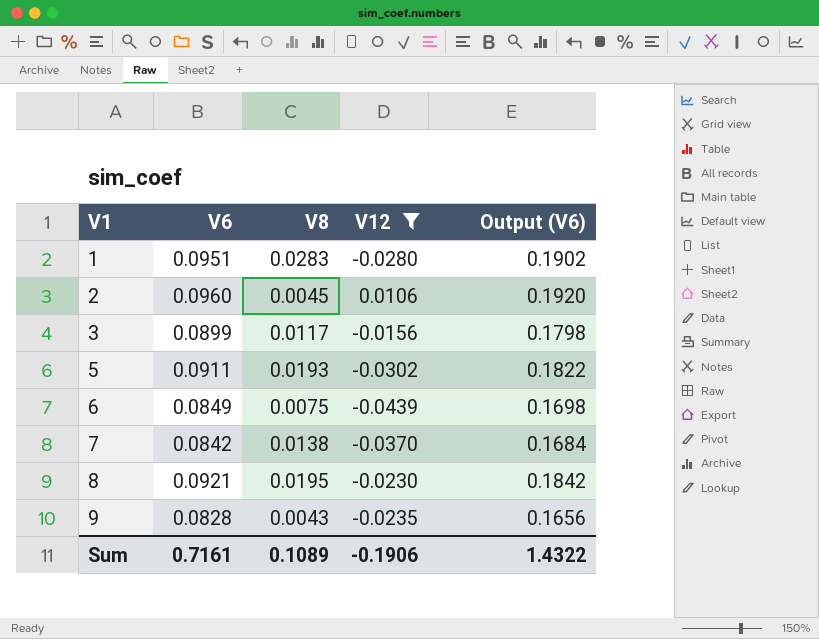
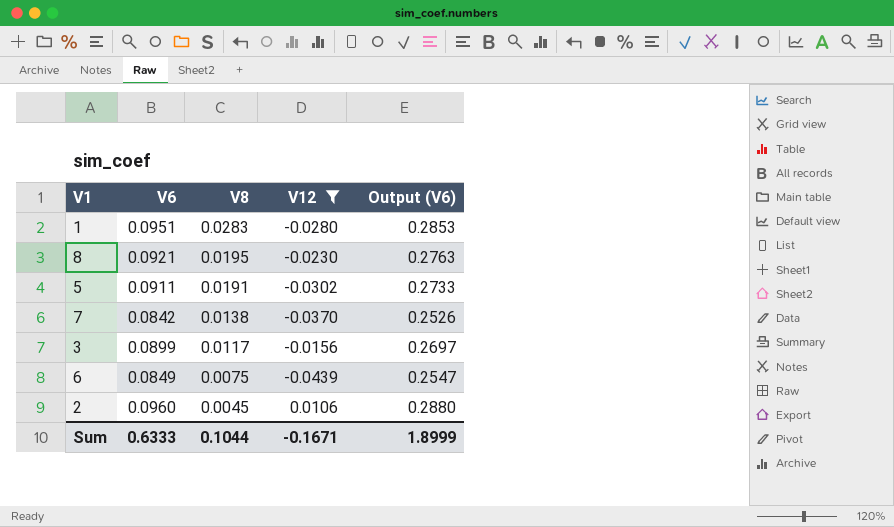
row order: V1 ascending -> V8 descending
column Output (V6) | formula: [V6] * 2 -> [V6] * 3
row 9: 0.0828 | 0.0043 | -0.0235 | 0.1656 -> none
5 | V8: 0.0193 -> 0.0191
Sum | V6: 0.7161 -> 0.6333
Sum | V8: 0.1089 -> 0.1044
Sum | V12: -0.1906 -> -0.1671
Sum | Output (V6): 1.4322 -> 1.8999

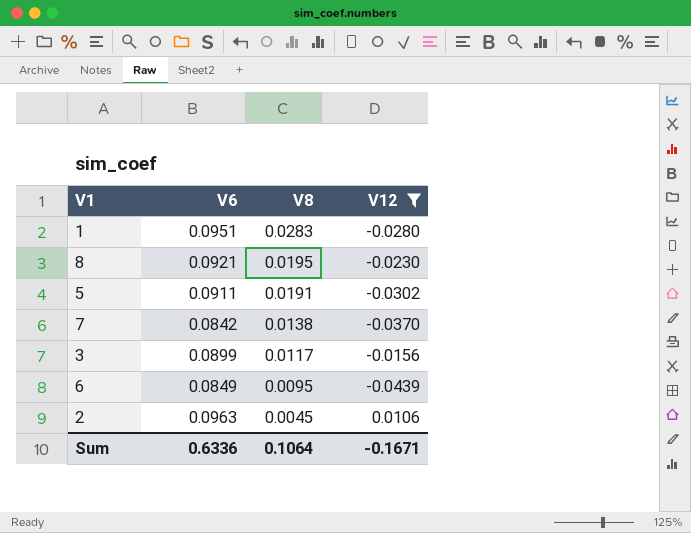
column Output (V6) | formula: [V6] * 3 -> none
6 | V8: 0.0075 -> 0.0095
2 | V6: 0.0960 -> 0.0963
Sum | V6: 0.6333 -> 0.6336
Sum | V8: 0.1044 -> 0.1064

